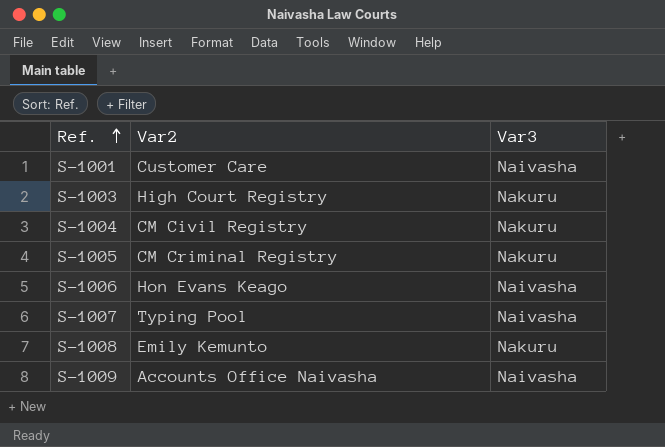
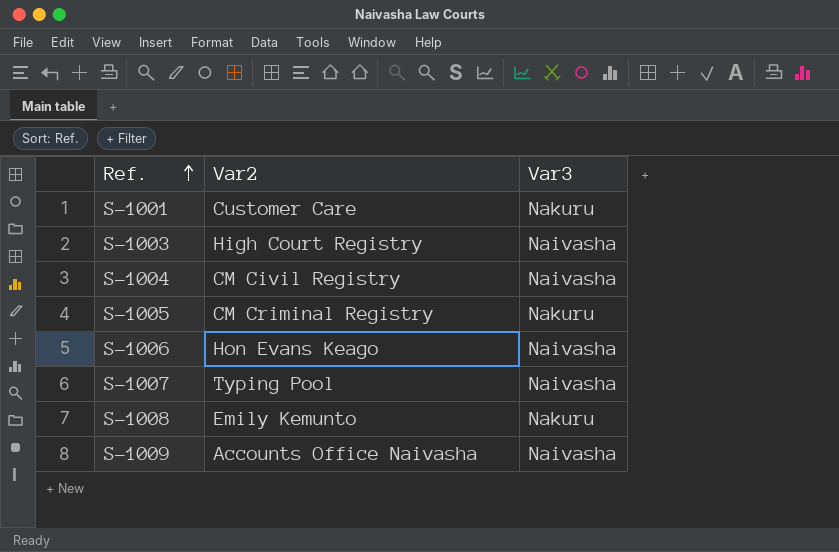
S-1001 | Var3: Naivasha -> Nakuru
S-1003 | Var3: Nakuru -> Naivasha
S-1004 | Var3: Nakuru -> Naivasha

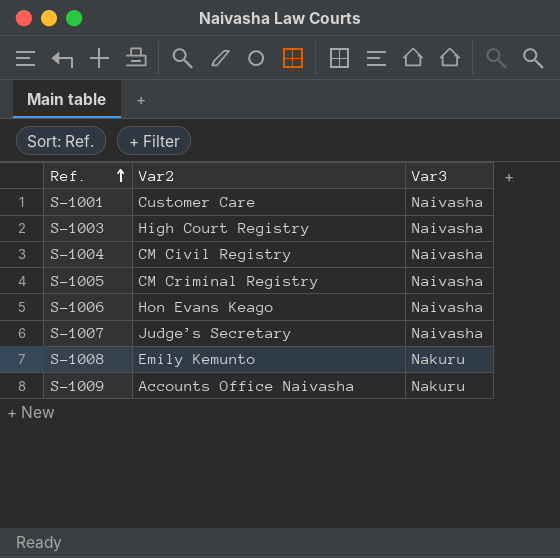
S-1001 | Var3: Nakuru -> Naivasha
S-1005 | Var3: Nakuru -> Naivasha
S-1007 | Var2: Typing Pool -> Judge’s Secretary
S-1009 | Var3: Naivasha -> Nakuru

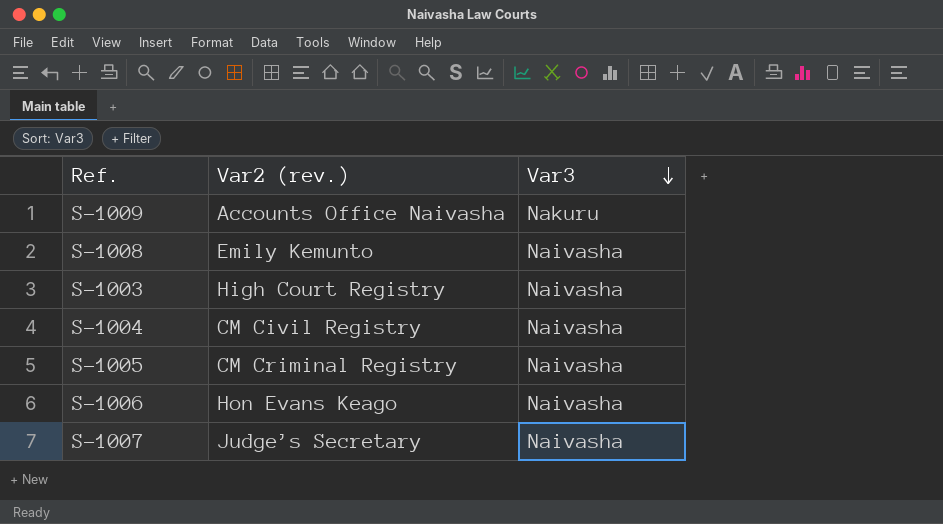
row order: Ref. ascending -> Var3 descending
column name: Var2 -> Var2 (rev.)
row S-1001: Customer Care | Naivasha -> none
S-1008 | Var3: Nakuru -> Naivasha

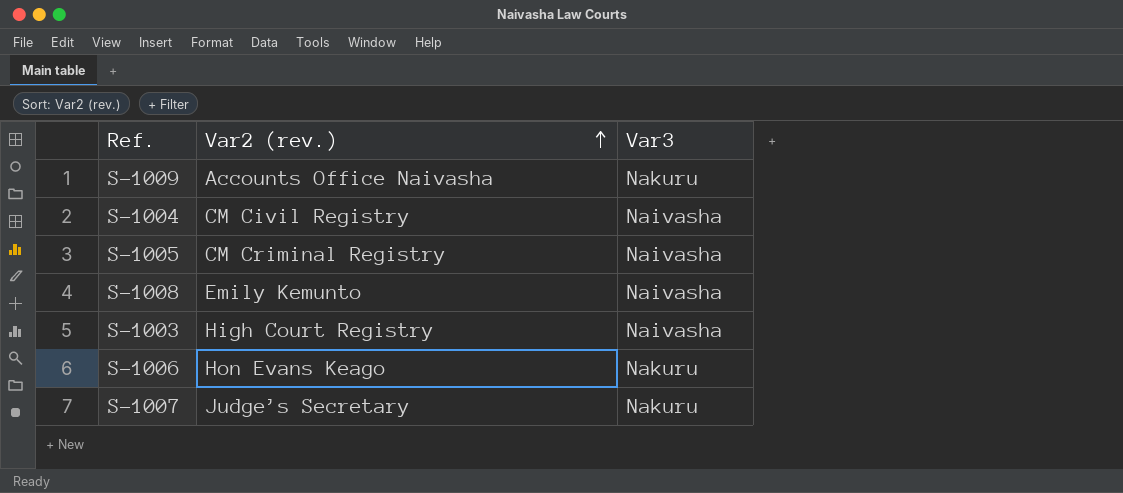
row order: Var3 descending -> Var2 (rev.) ascending
S-1006 | Var3: Naivasha -> Nakuru
S-1007 | Var3: Naivasha -> Nakuru

